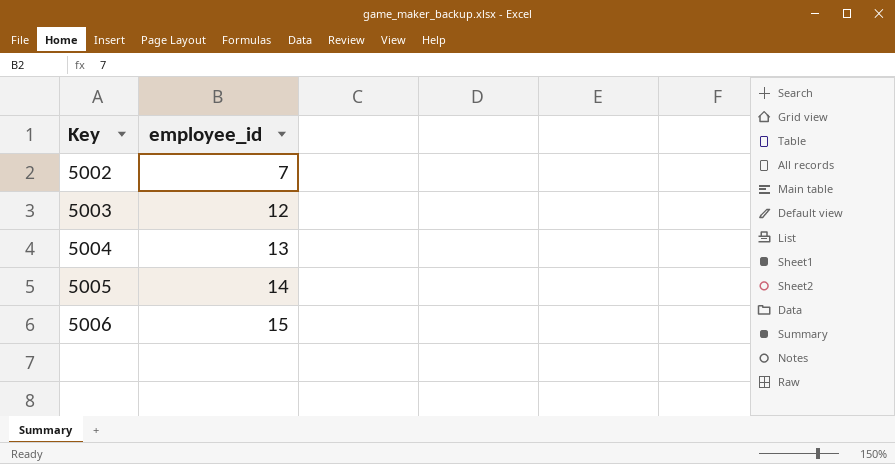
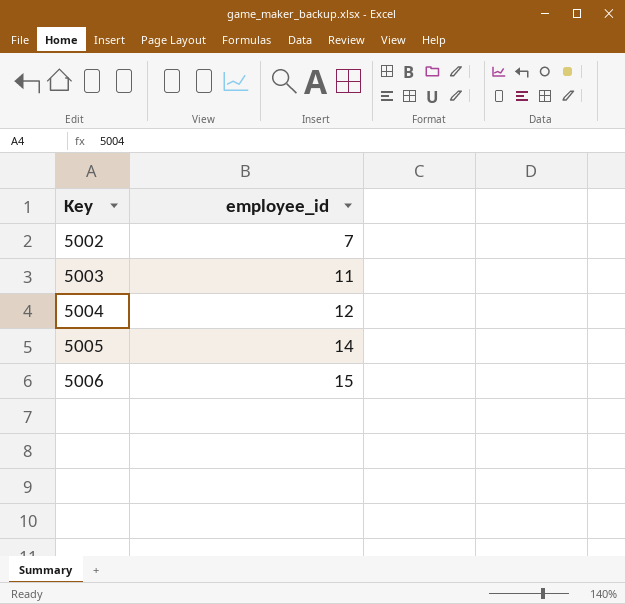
5003 | employee_id: 12 -> 11
5004 | employee_id: 13 -> 12

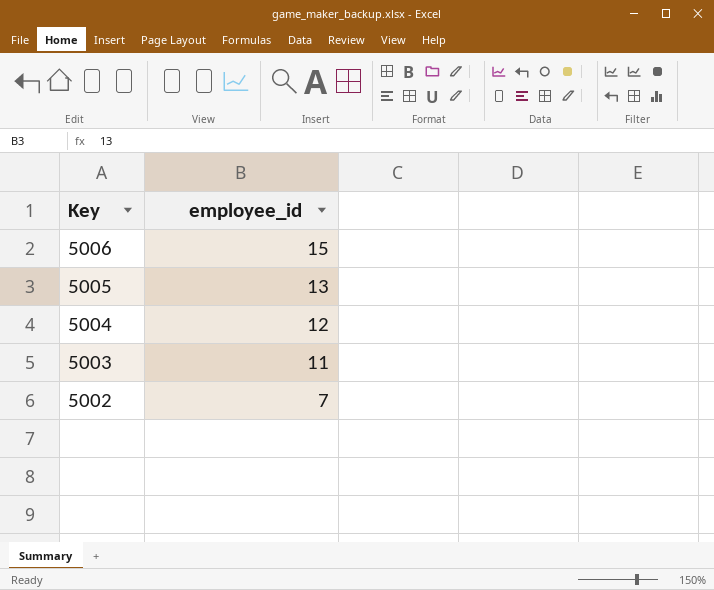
row order: Key ascending -> Key descending
5005 | employee_id: 14 -> 13

